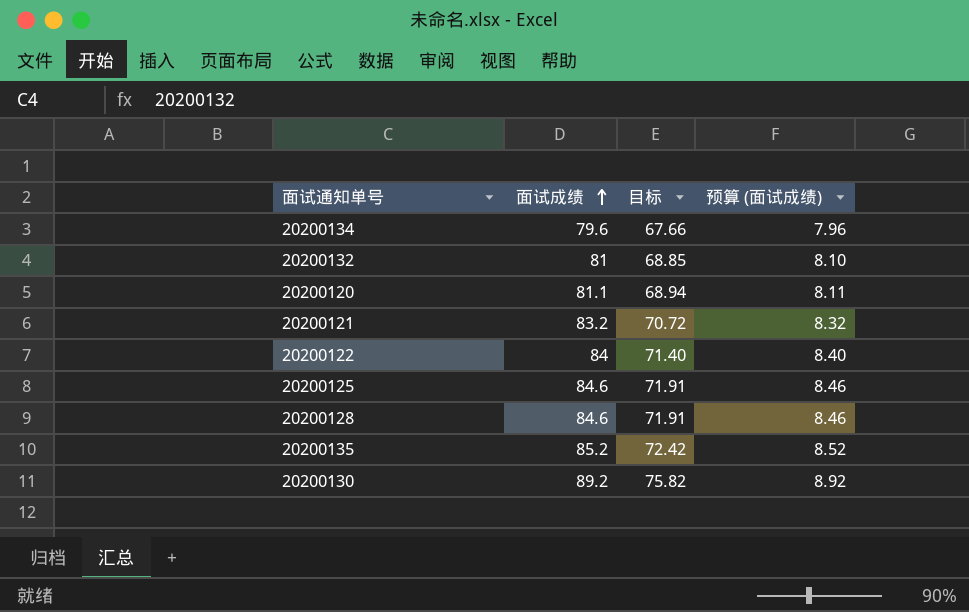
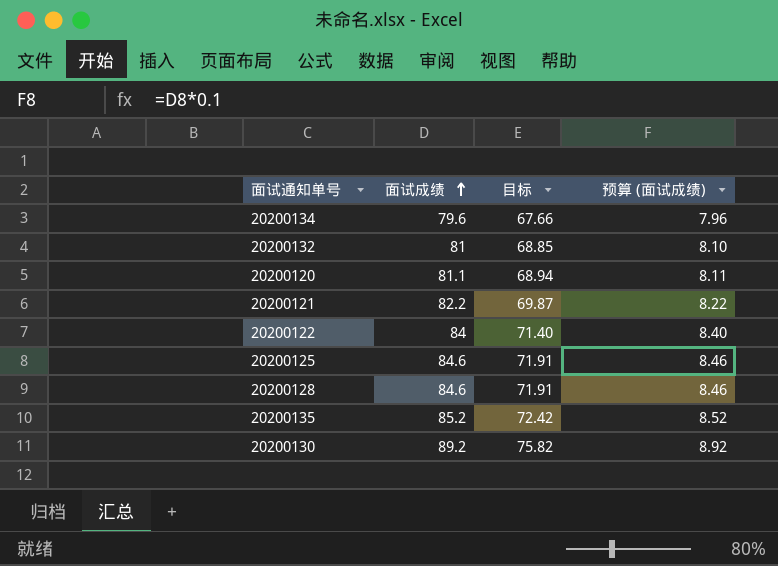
20200121 | 面试成绩: 83.2 -> 82.2
20200121 | 目标: 70.72 -> 69.87
20200121 | 预算 (面试成绩): 8.32 -> 8.22

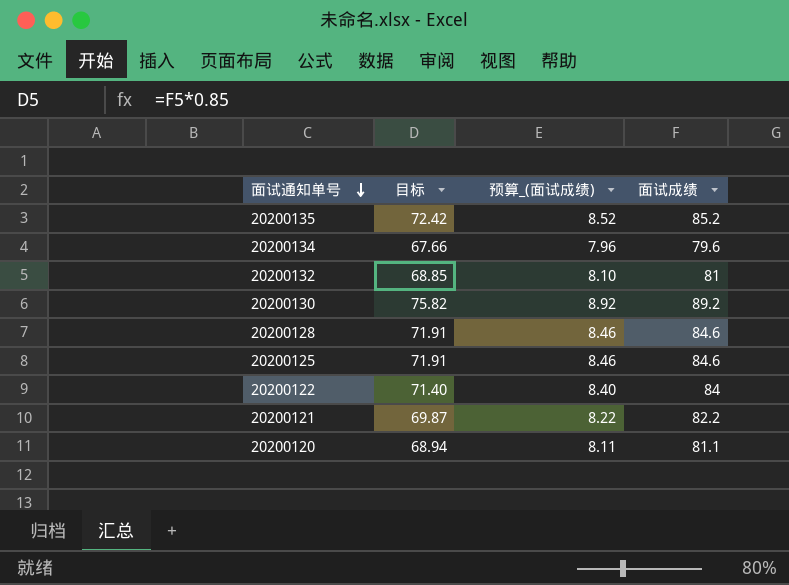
row order: 面试成绩 ascending -> 面试通知单号 descending
column name: 预算 (面试成绩) -> 预算_(面试成绩)
column 面试成绩 | position: 2 -> 4

